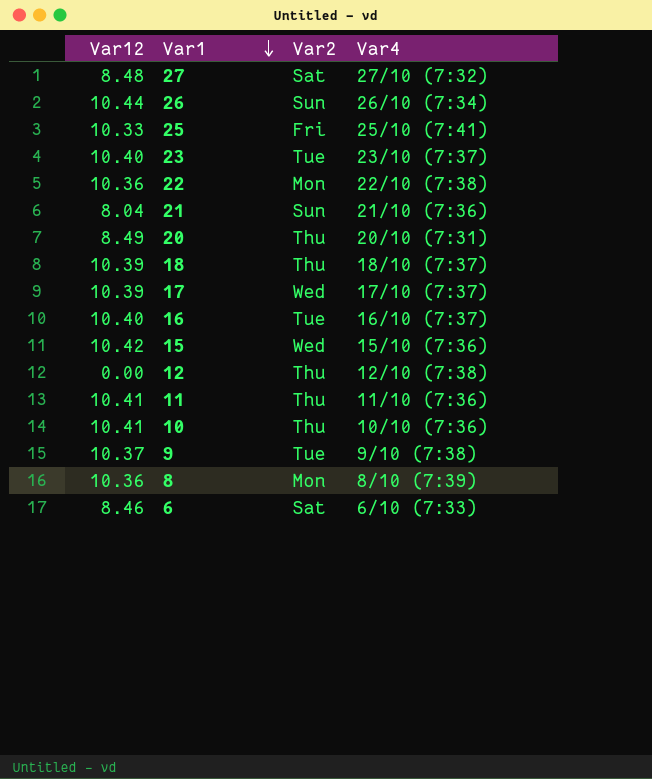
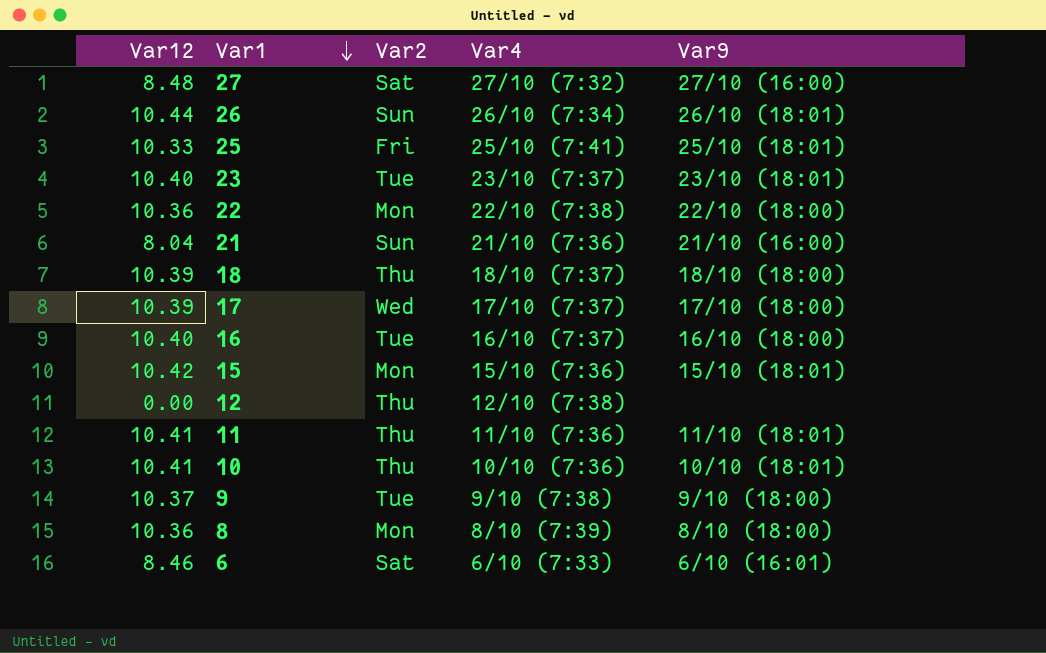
column Var9 | position: none -> 5
row 20: 8.49 | Thu | 20/10 (7:31) -> none
15 | Var2: Wed -> Mon

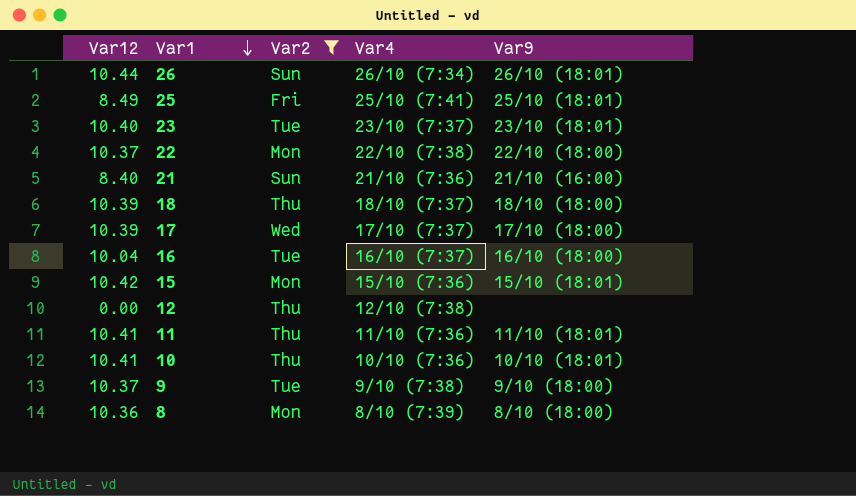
filter: none -> Var2 != Sat
25 | Var12: 10.33 -> 8.49
22 | Var12: 10.36 -> 10.37
21 | Var12: 8.04 -> 8.40
16 | Var12: 10.40 -> 10.04

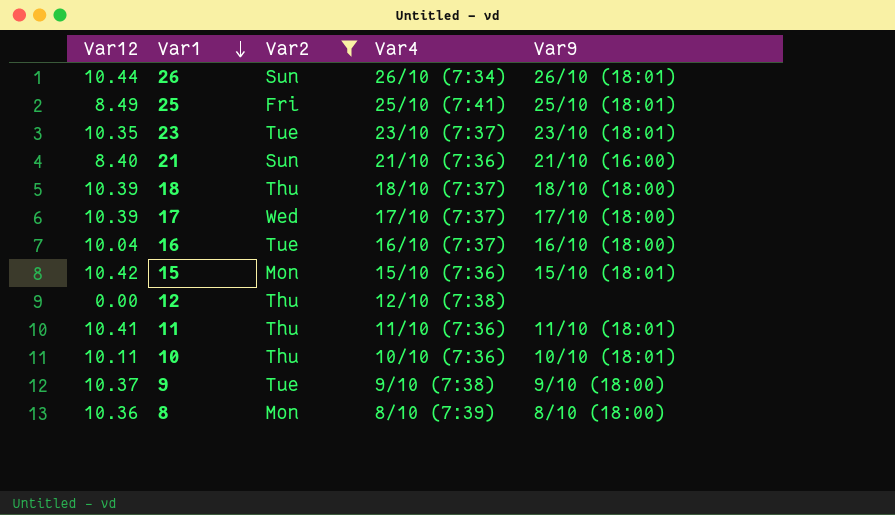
row 22: 10.37 | Mon | 22/10 (7:38) | 22/10 (18:00) -> none
23 | Var12: 10.40 -> 10.35
10 | Var12: 10.41 -> 10.11

